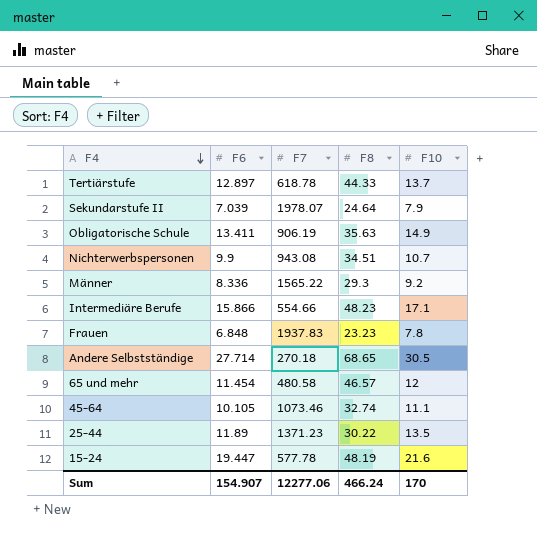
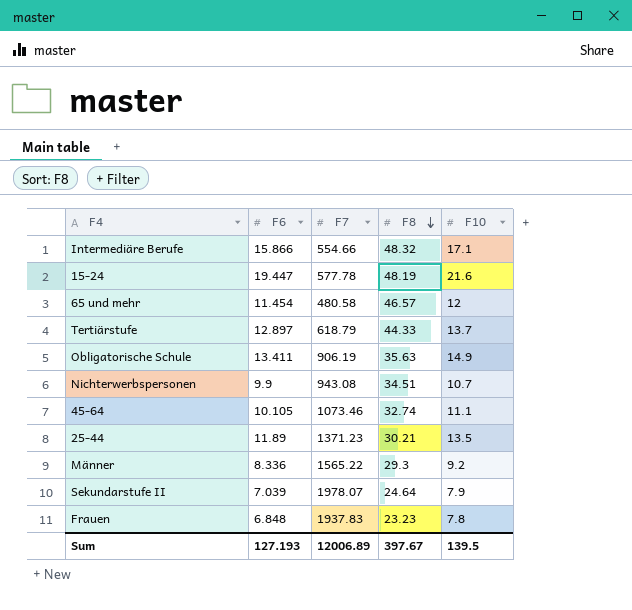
row order: F4 descending -> F8 descending
row Andere Selbstständige: 27.714 | 270.18 | 68.65 | 30.5 -> none
Intermediäre Berufe | F8: 48.23 -> 48.32
Tertiärstufe | F7: 618.78 -> 618.79
25-44 | F8: 30.22 -> 30.21
Sum | F6: 154.907 -> 127.193
Sum | F7: 12277.06 -> 12006.89
Sum | F8: 466.24 -> 397.67
Sum | F10: 170 -> 139.5

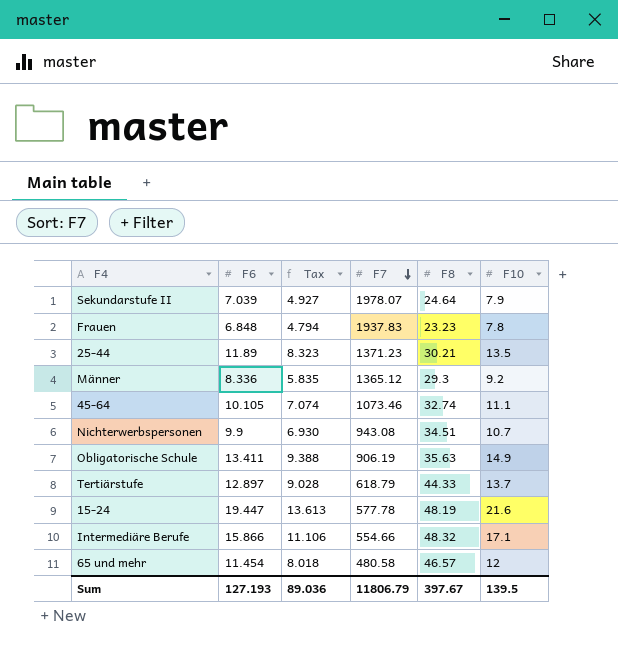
row order: F8 descending -> F7 descending
column Tax | formula: none -> [F6] * 0.7
Männer | F7: 1565.22 -> 1365.12
Sum | F7: 12006.89 -> 11806.79

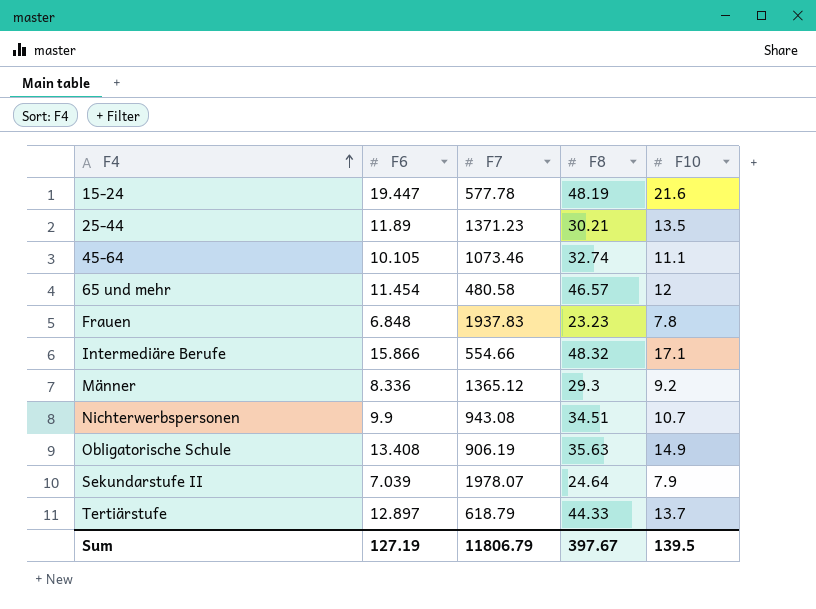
row order: F7 descending -> F4 ascending
column Tax | formula: [F6] * 0.7 -> none
Obligatorische Schule | F6: 13.411 -> 13.408
Sum | F6: 127.193 -> 127.19

